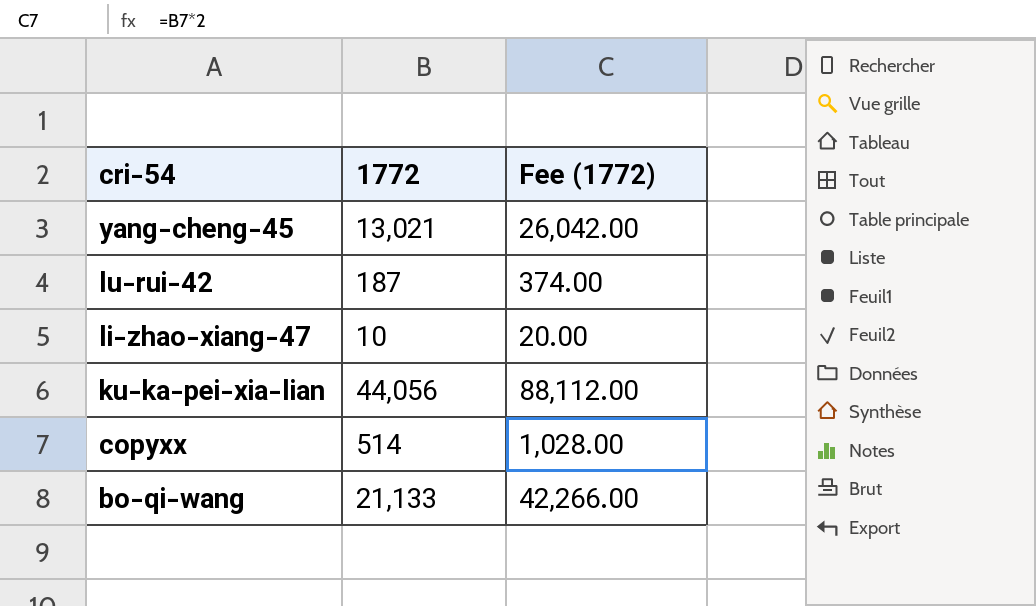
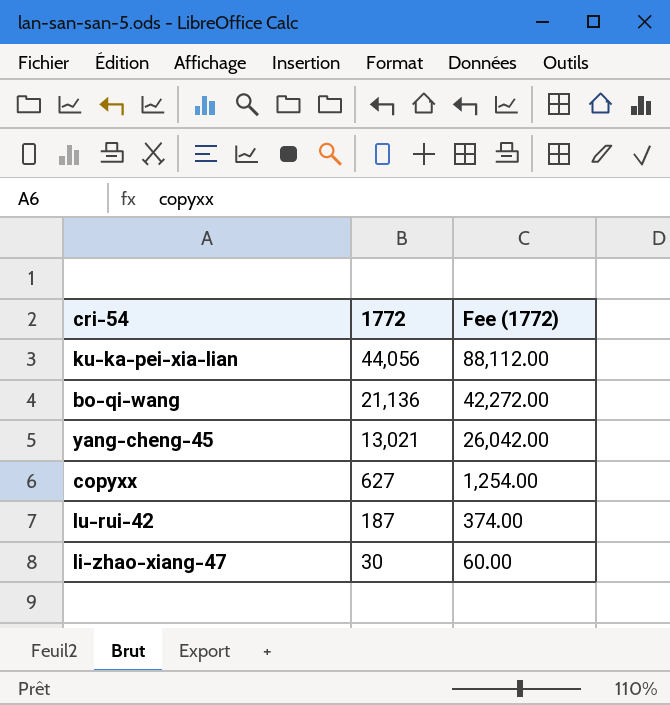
row order: cri-54 descending -> 1772 descending
bo-qi-wang | 1772: 21,133 -> 21,136
bo-qi-wang | Fee (1772): 42,266.00 -> 42,272.00
copyxx | 1772: 514 -> 627
copyxx | Fee (1772): 1,028.00 -> 1,254.00
li-zhao-xiang-47 | 1772: 10 -> 30
li-zhao-xiang-47 | Fee (1772): 20.00 -> 60.00

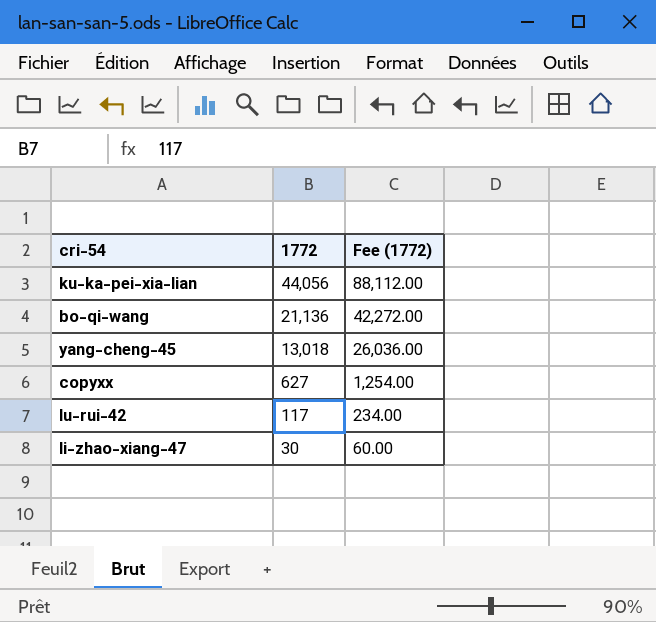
yang-cheng-45 | 1772: 13,021 -> 13,018
yang-cheng-45 | Fee (1772): 26,042.00 -> 26,036.00
lu-rui-42 | 1772: 187 -> 117
lu-rui-42 | Fee (1772): 374.00 -> 234.00

